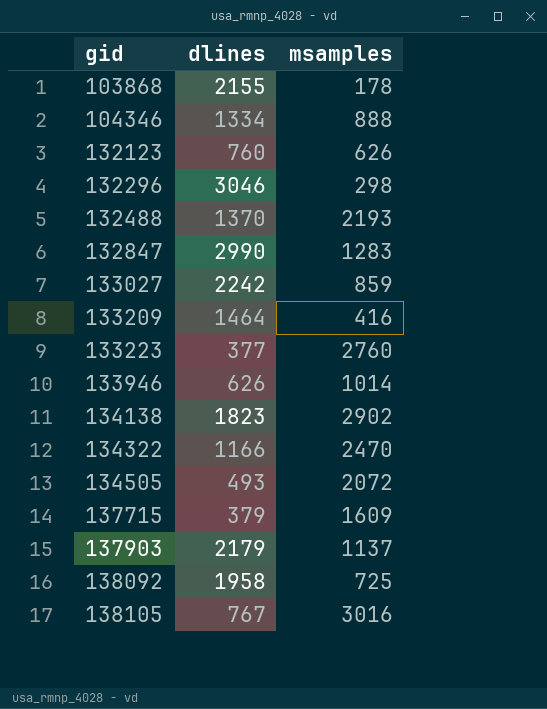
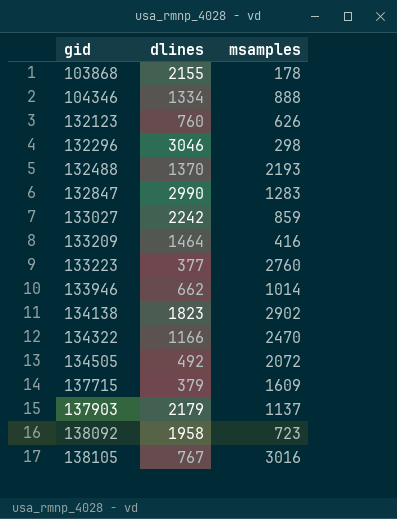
133946 | dlines: 626 -> 662
134505 | dlines: 493 -> 492
138092 | msamples: 725 -> 723

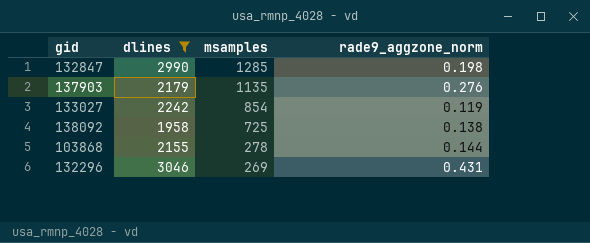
filter: none -> dlines >= 1958
row order: gid ascending -> msamples descending
column rade9_aggzone_norm | position: none -> 4
132847 | msamples: 1283 -> 1285
137903 | msamples: 1137 -> 1135
133027 | msamples: 859 -> 854
138092 | msamples: 723 -> 725
103868 | msamples: 178 -> 278
132296 | msamples: 298 -> 269

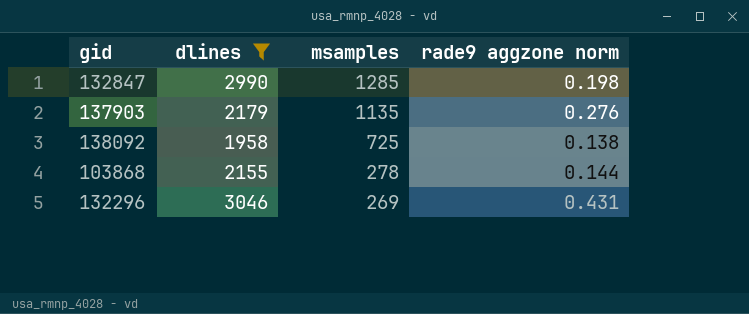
column name: rade9_aggzone_norm -> rade9 aggzone norm
row 133027: 2242 | 854 | 0.119 -> none

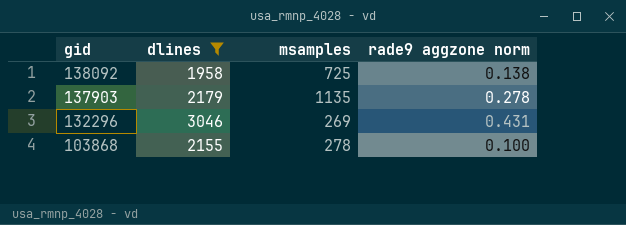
row order: msamples descending -> gid descending
row 132847: 2990 | 1285 | 0.198 -> none
137903 | rade9 aggzone norm: 0.276 -> 0.278
103868 | rade9 aggzone norm: 0.144 -> 0.100

